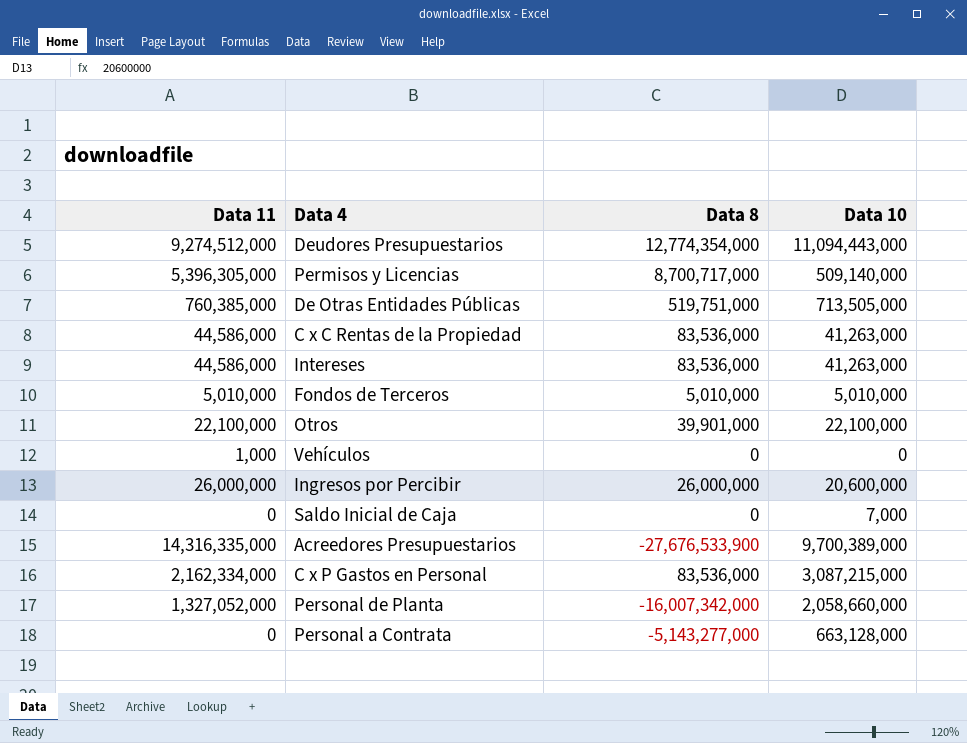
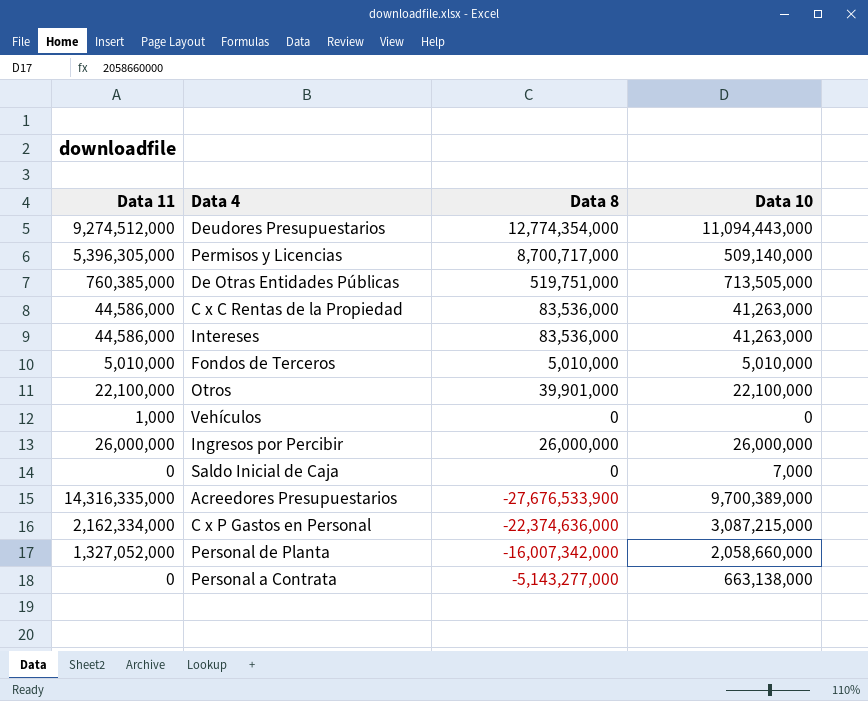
Ingresos por Percibir | Data 10: 20,600,000 -> 26,000,000
C x P Gastos en Personal | Data 8: 83,536,000 -> -22,374,636,000
Personal a Contrata | Data 10: 663,128,000 -> 663,138,000

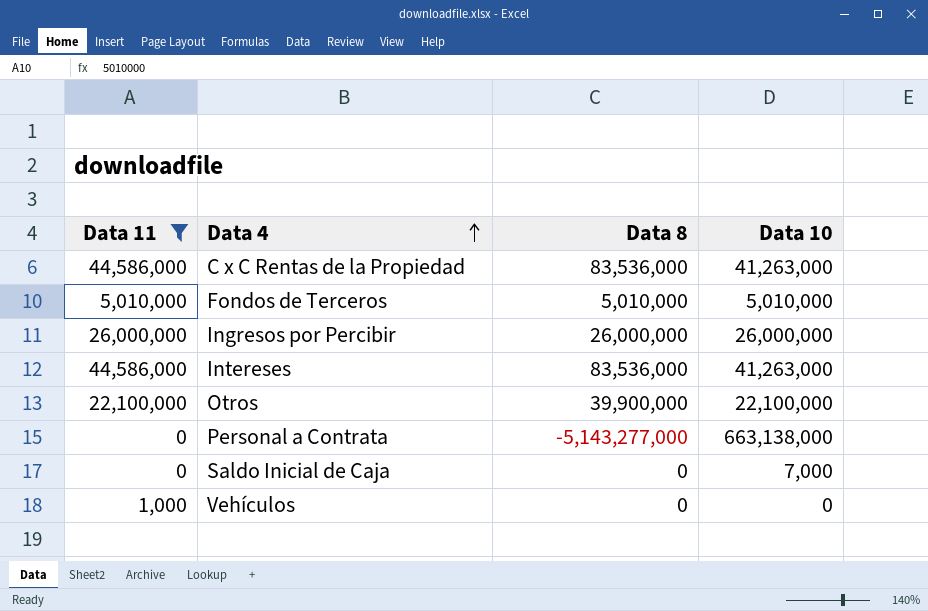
filter: none -> Data 11 <= 44,586,000
row order: none -> Data 4 ascending
Otros | Data 8: 39,901,000 -> 39,900,000

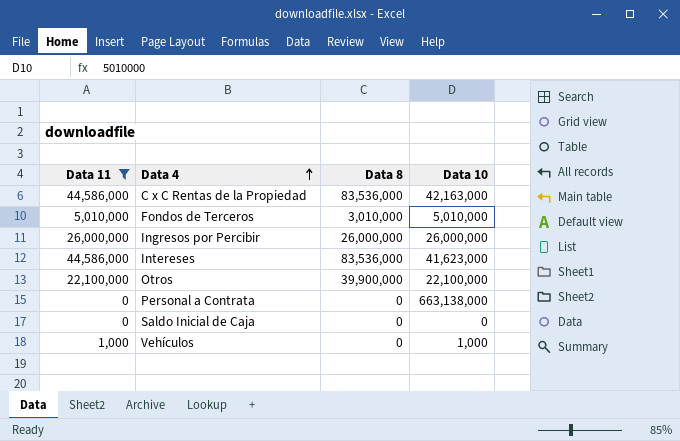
C x C Rentas de la Propiedad | Data 10: 41,263,000 -> 42,163,000
Fondos de Terceros | Data 8: 5,010,000 -> 3,010,000
Intereses | Data 10: 41,263,000 -> 41,623,000
Personal a Contrata | Data 8: -5,143,277,000 -> 0
Saldo Inicial de Caja | Data 10: 7,000 -> 0
Vehículos | Data 10: 0 -> 1,000

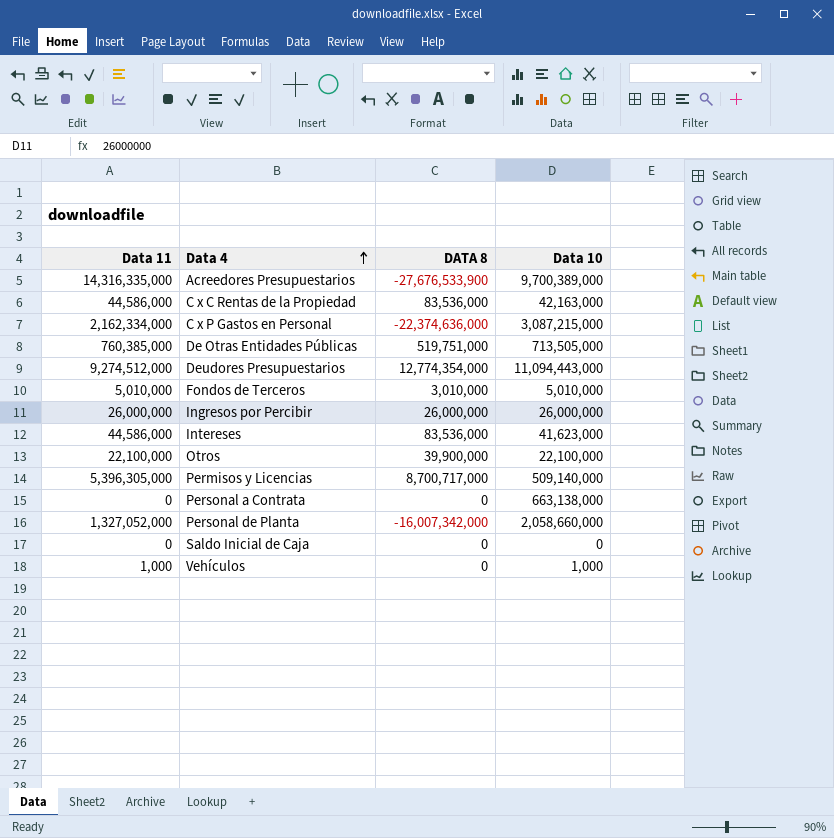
filter: Data 11 <= 44,586,000 -> none
column name: Data 8 -> DATA 8

